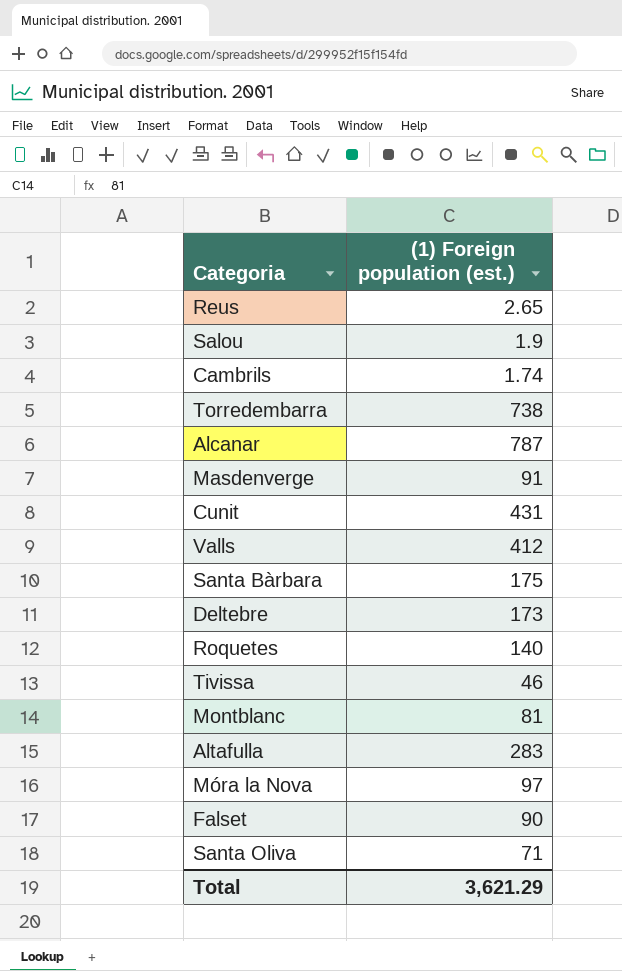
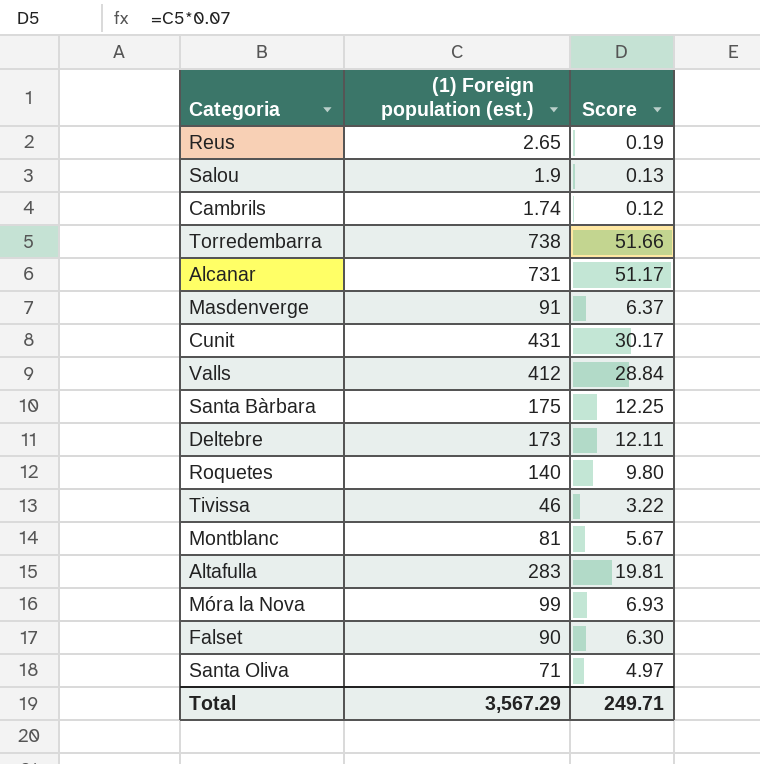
column Score | formula: none -> [(1) Foreign population (est.)] * 0.07
Alcanar | (1) Foreign population (est.): 787 -> 731
Móra la Nova | (1) Foreign population (est.): 97 -> 99
Total | (1) Foreign population (est.): 3,621.29 -> 3,567.29

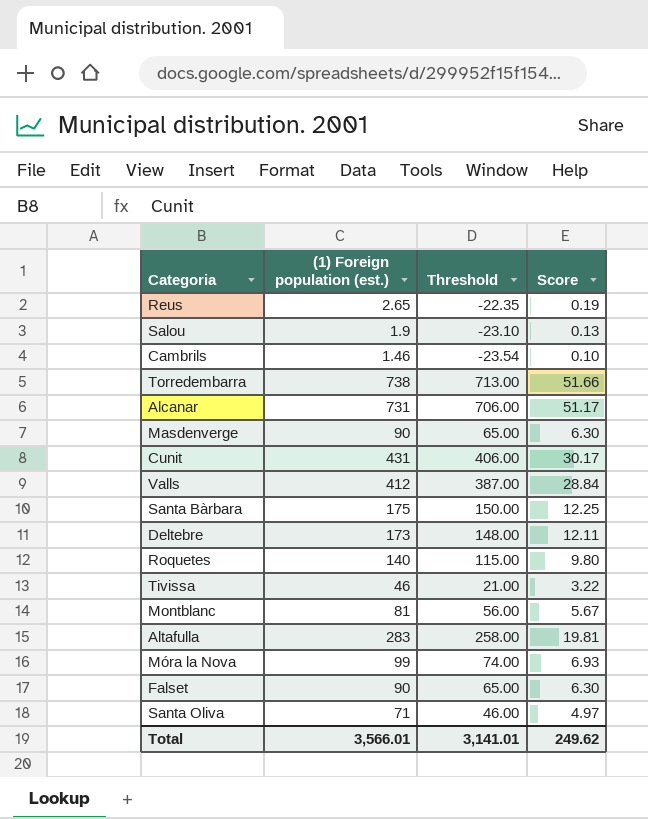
column Threshold | formula: none -> [(1) Foreign population (est.)] - 25
Cambrils | (1) Foreign population (est.): 1.74 -> 1.46
Cambrils | Score: 0.12 -> 0.10
Masdenverge | (1) Foreign population (est.): 91 -> 90
Masdenverge | Score: 6.37 -> 6.30
Total | (1) Foreign population (est.): 3,567.29 -> 3,566.01
Total | Score: 249.71 -> 249.62

